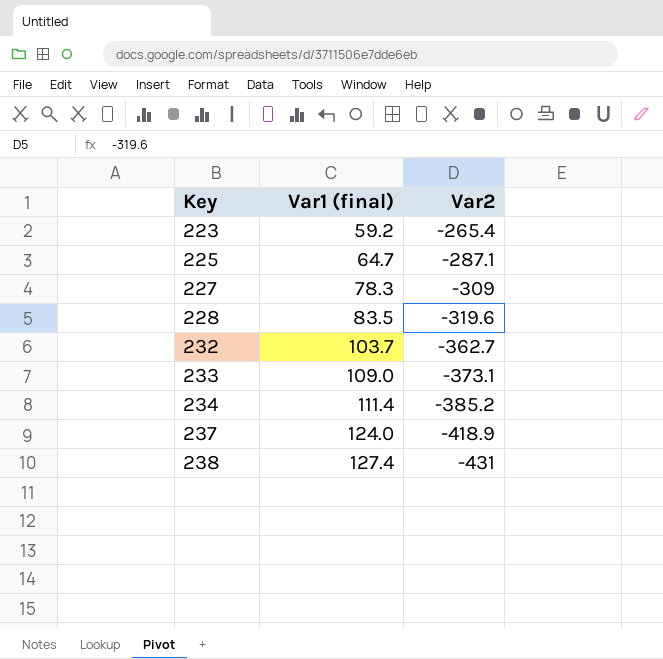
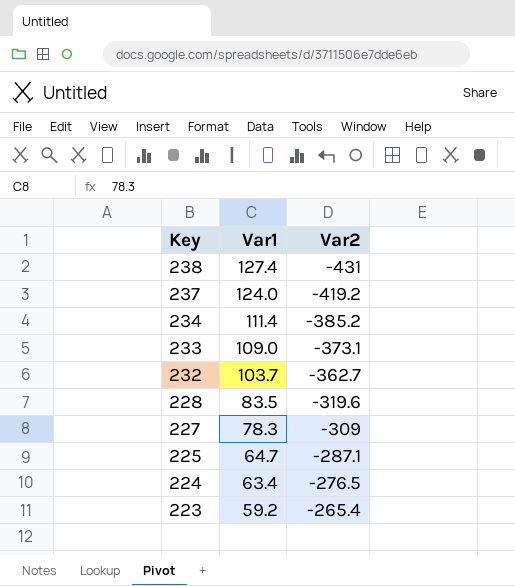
row order: Key ascending -> Key descending
column name: Var1 (final) -> Var1
237 | Var2: -418.9 -> -419.2
row 224: none -> 63.4 | -276.5

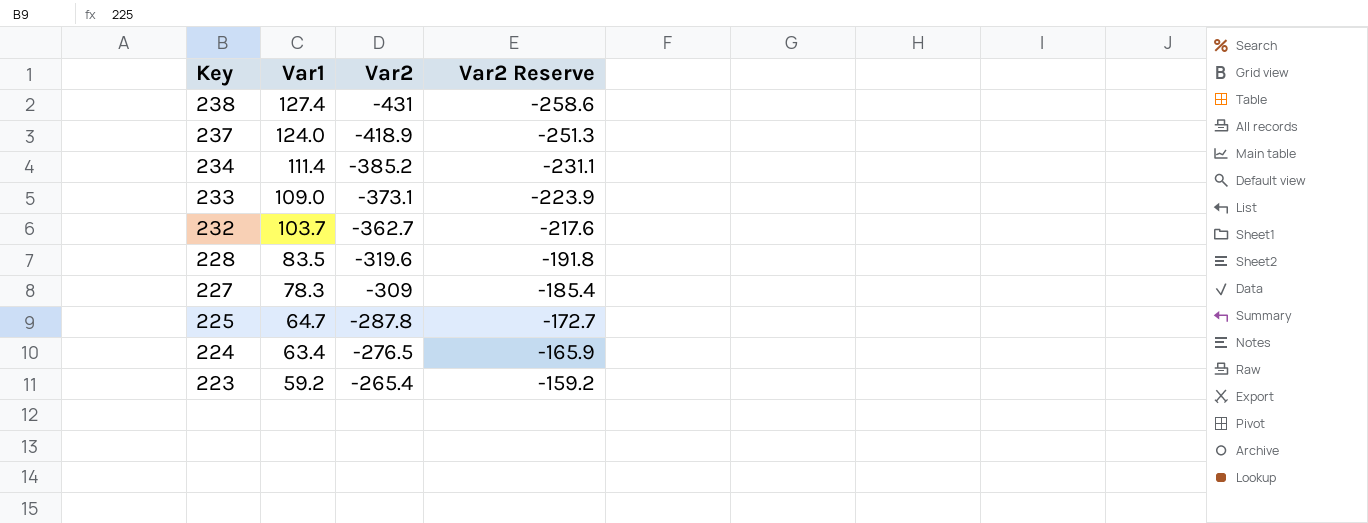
column Var2 Reserve | formula: none -> [Var2] * 0.6
237 | Var2: -419.2 -> -418.9
225 | Var2: -287.1 -> -287.8

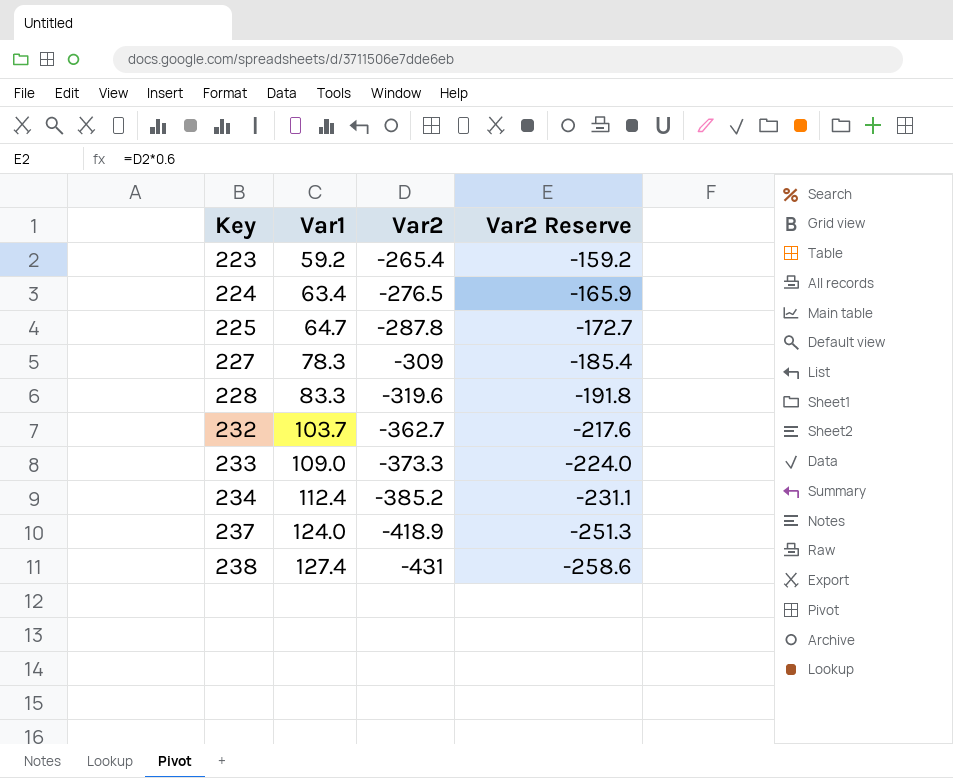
row order: Key descending -> Key ascending
228 | Var1: 83.5 -> 83.3
233 | Var2: -373.1 -> -373.3
233 | Var2 Reserve: -223.9 -> -224.0
234 | Var1: 111.4 -> 112.4

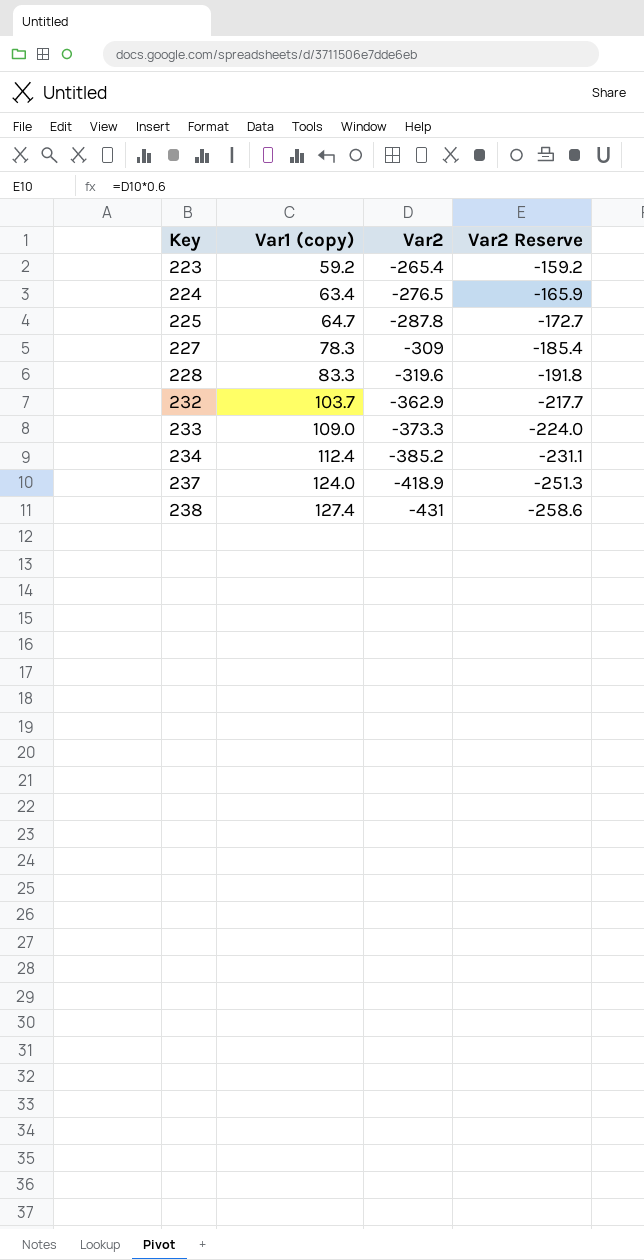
column name: Var1 -> Var1 (copy)
232 | Var2: -362.7 -> -362.9
232 | Var2 Reserve: -217.6 -> -217.7

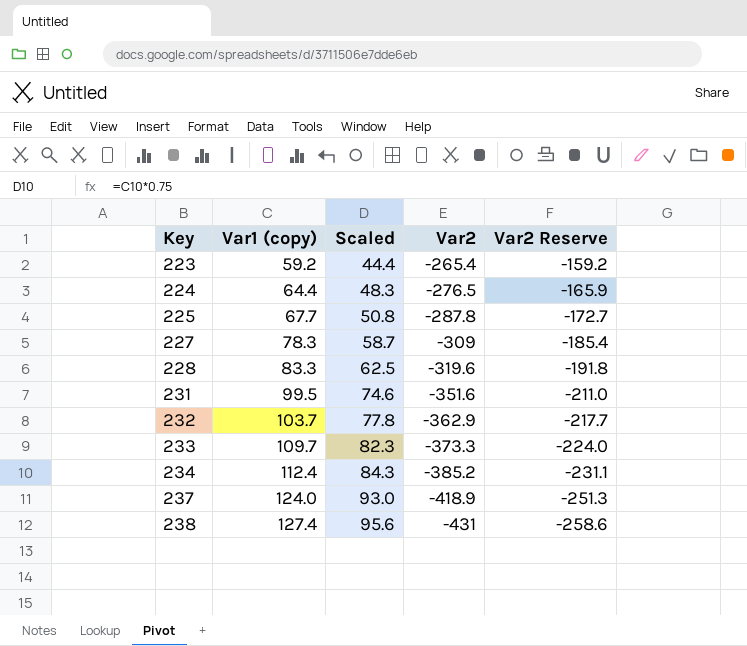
column Scaled | formula: none -> [Var1 (copy)] * 0.75
224 | Var1 (copy): 63.4 -> 64.4
225 | Var1 (copy): 64.7 -> 67.7
row 231: none -> 99.5 | 74.6 | -351.6 | -211.0
233 | Var1 (copy): 109.0 -> 109.7

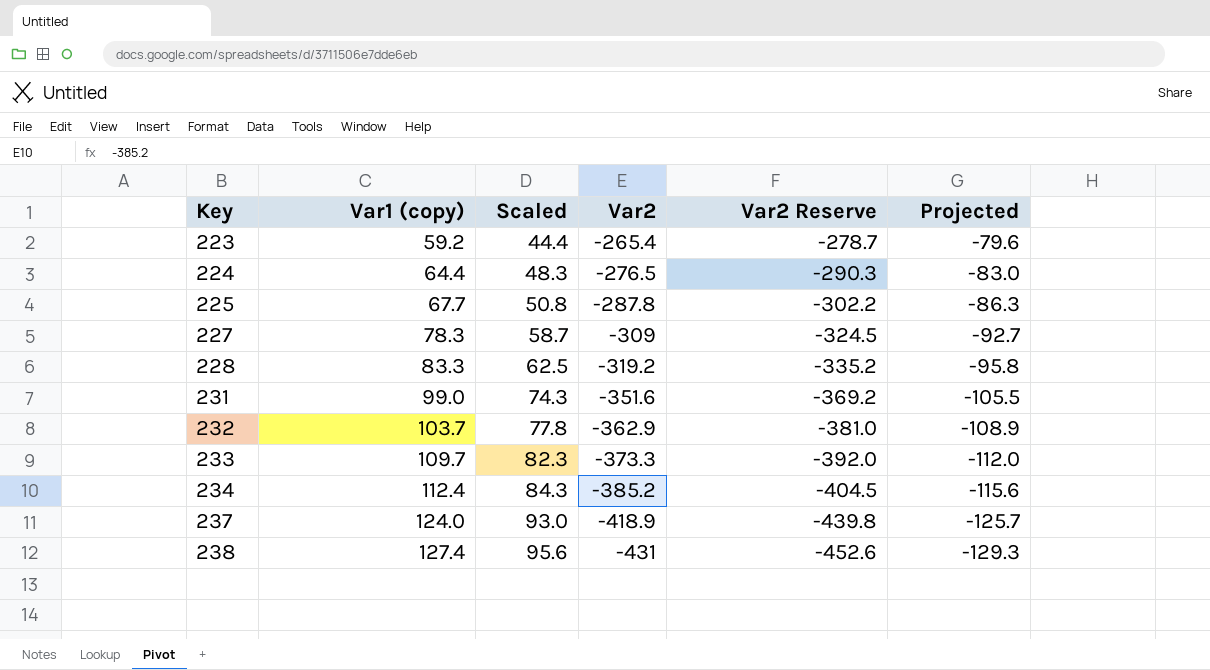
column Var2 Reserve | formula: [Var2] * 0.6 -> [Var2] * 1.05
column Projected | formula: none -> [Var2] * 0.3
228 | Var2: -319.6 -> -319.2
231 | Var1 (copy): 99.5 -> 99.0
231 | Scaled: 74.6 -> 74.3

